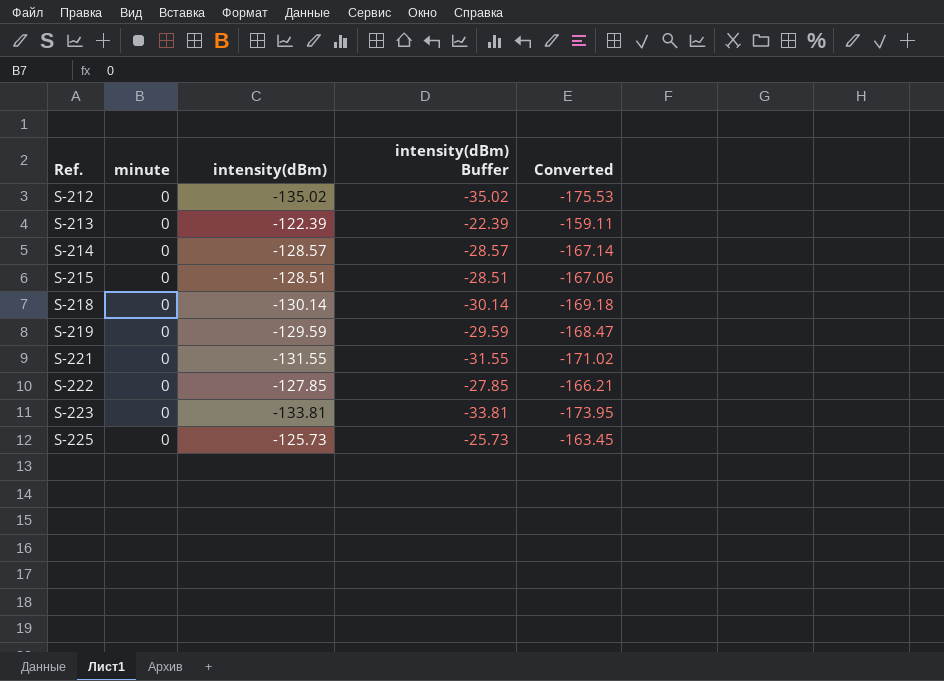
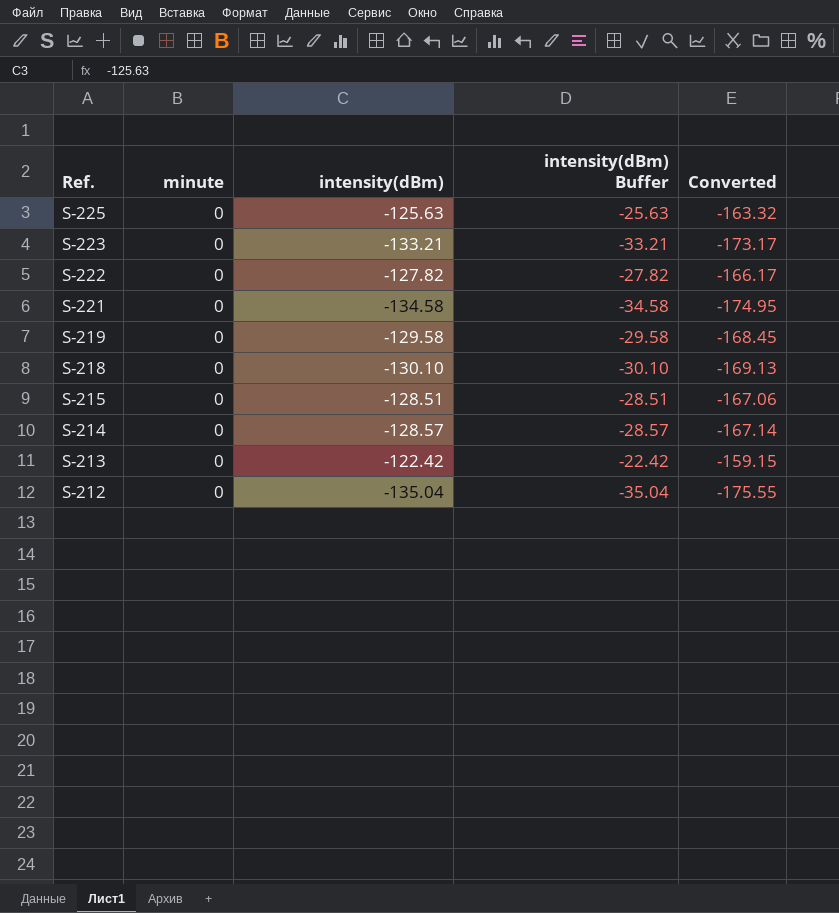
row order: Ref. ascending -> Ref. descending
S-225 | intensity(dBm): -125.73 -> -125.63
S-225 | intensity(dBm) Buffer: -25.73 -> -25.63
S-225 | Converted: -163.45 -> -163.32
S-223 | intensity(dBm): -133.81 -> -133.21
S-223 | intensity(dBm) Buffer: -33.81 -> -33.21
S-223 | Converted: -173.95 -> -173.17
S-222 | intensity(dBm): -127.85 -> -127.82
S-222 | intensity(dBm) Buffer: -27.85 -> -27.82
S-222 | Converted: -166.21 -> -166.17
S-221 | intensity(dBm): -131.55 -> -134.58
S-221 | intensity(dBm) Buffer: -31.55 -> -34.58
S-221 | Converted: -171.02 -> -174.95
S-219 | intensity(dBm): -129.59 -> -129.58
S-219 | intensity(dBm) Buffer: -29.59 -> -29.58
S-219 | Converted: -168.47 -> -168.45
S-218 | intensity(dBm): -130.14 -> -130.10
S-218 | intensity(dBm) Buffer: -30.14 -> -30.10
S-218 | Converted: -169.18 -> -169.13
S-213 | intensity(dBm): -122.39 -> -122.42
S-213 | intensity(dBm) Buffer: -22.39 -> -22.42
S-213 | Converted: -159.11 -> -159.15
S-212 | intensity(dBm): -135.02 -> -135.04
S-212 | intensity(dBm) Buffer: -35.02 -> -35.04
S-212 | Converted: -175.53 -> -175.55

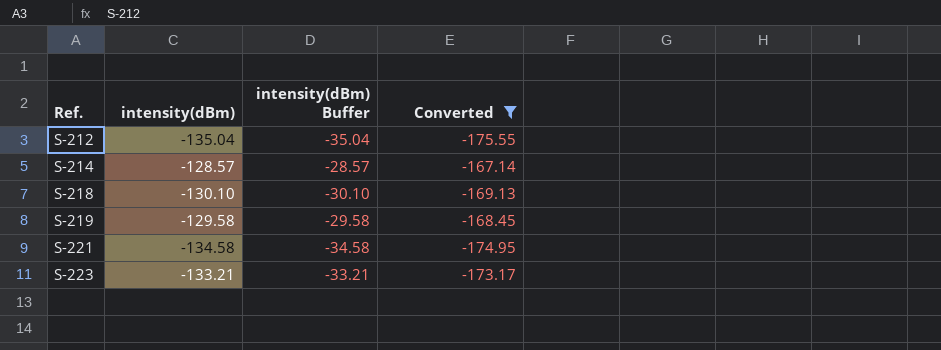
filter: none -> Converted <= -167.14
row order: Ref. descending -> Ref. ascending
column minute | position: 2 -> none

